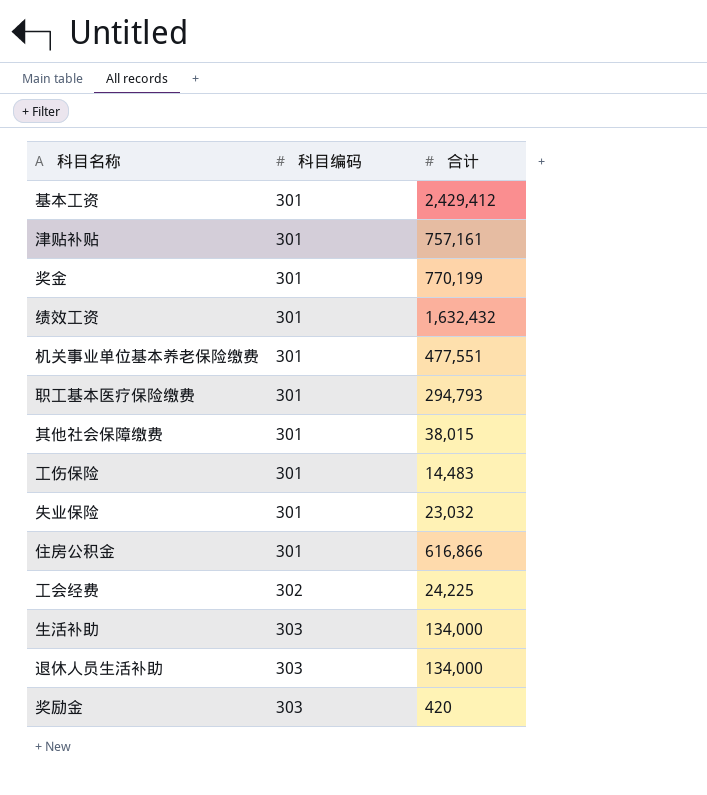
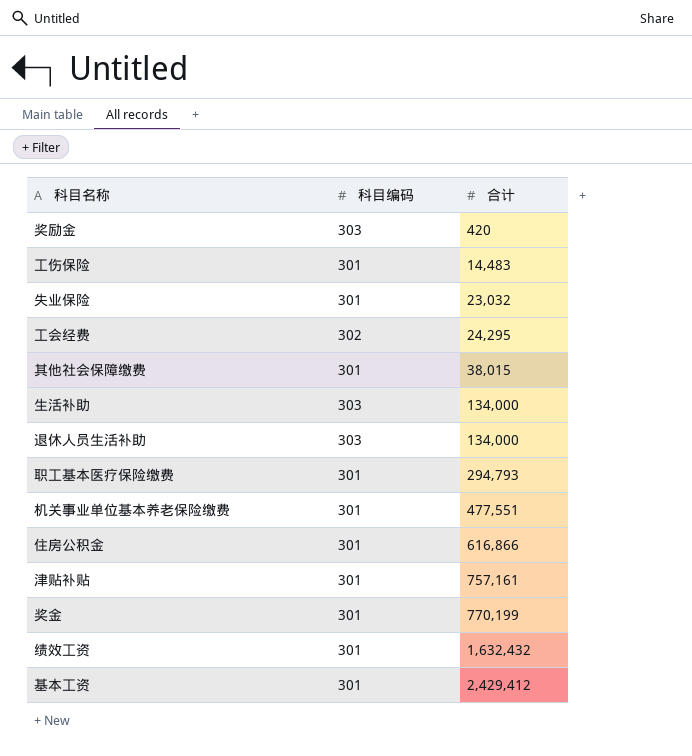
row order: 科目编码 ascending -> 合计 ascending
工会经费 | 合计: 24,225 -> 24,295

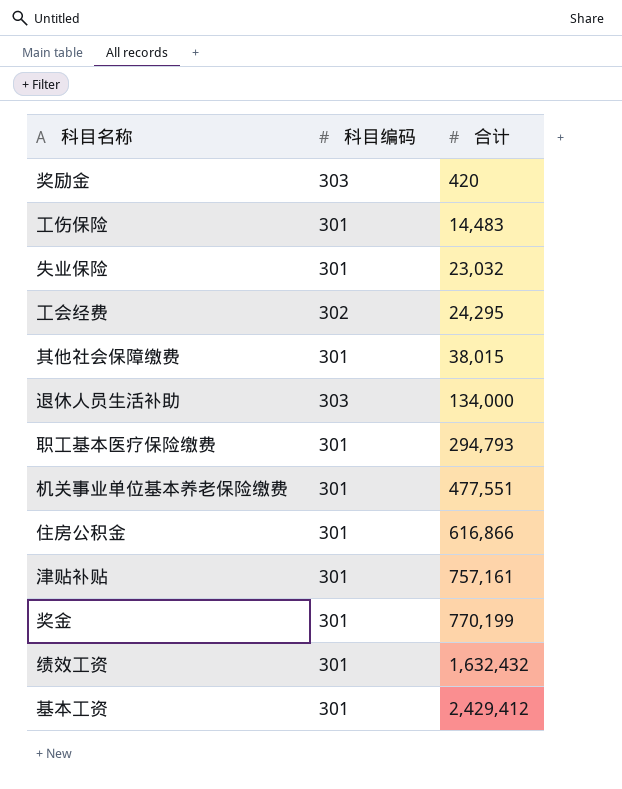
row 生活补助: 303 | 134,000 -> none

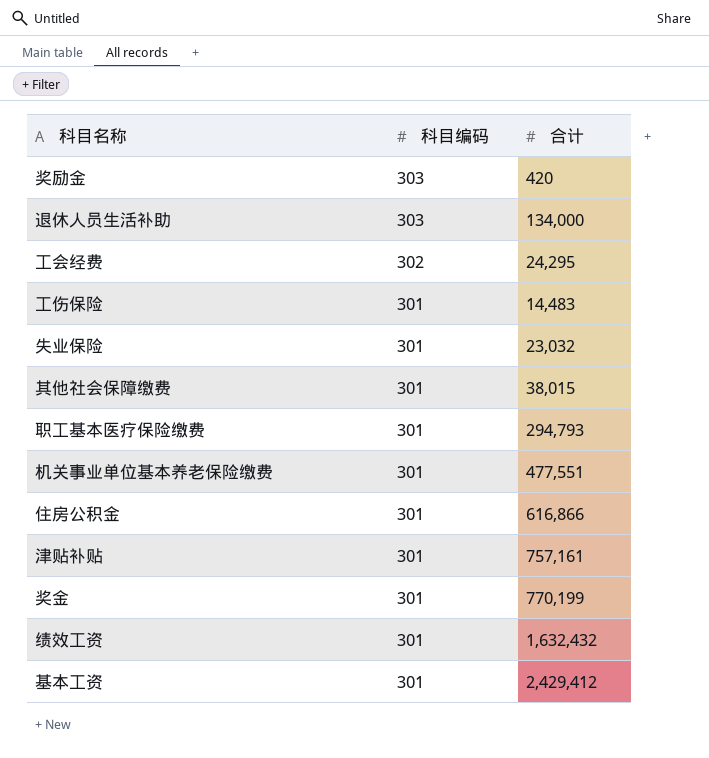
row order: 合计 ascending -> 科目编码 descending

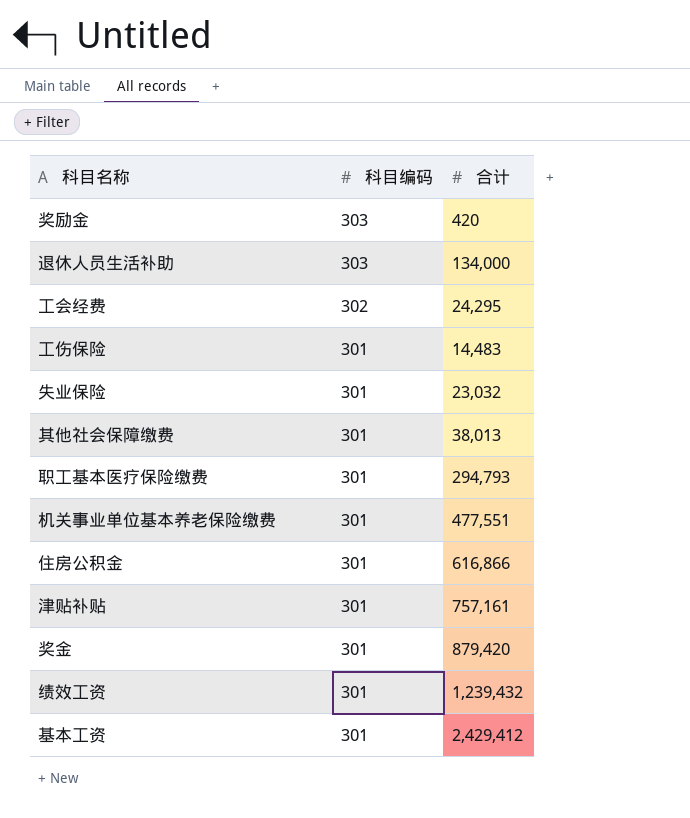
其他社会保障缴费 | 合计: 38,015 -> 38,013
奖金 | 合计: 770,199 -> 879,420
绩效工资 | 合计: 1,632,432 -> 1,239,432

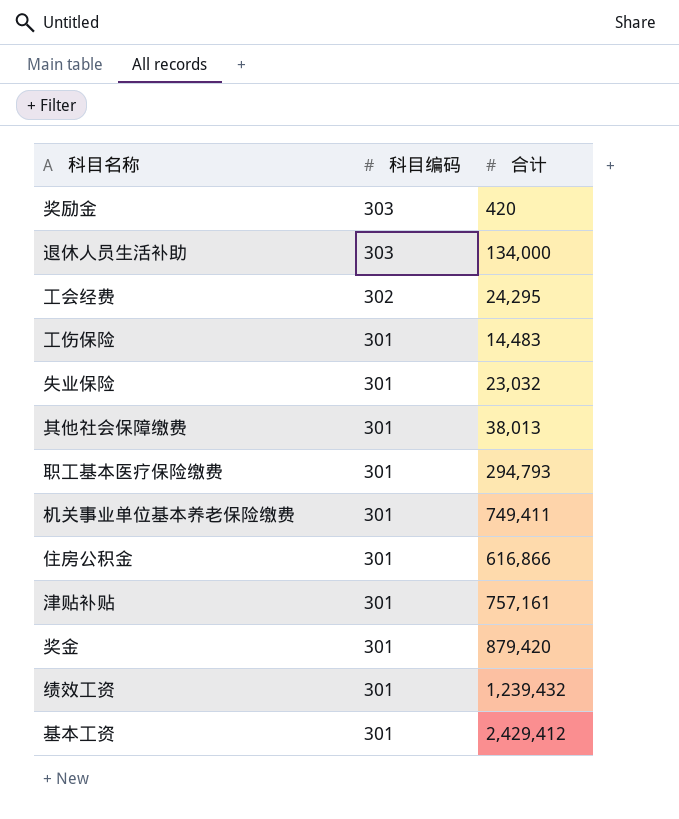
机关事业单位基本养老保险缴费 | 合计: 477,551 -> 749,411

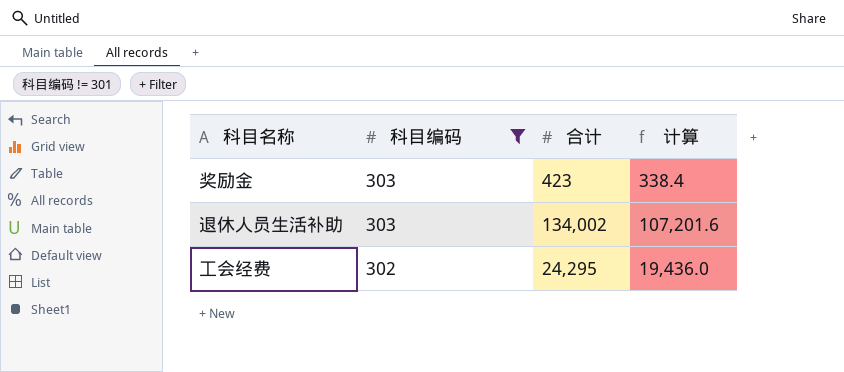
filter: none -> 科目编码 != 301
column 计算 | formula: none -> [合计] * 0.8
奖励金 | 合计: 420 -> 423
退休人员生活补助 | 合计: 134,000 -> 134,002

